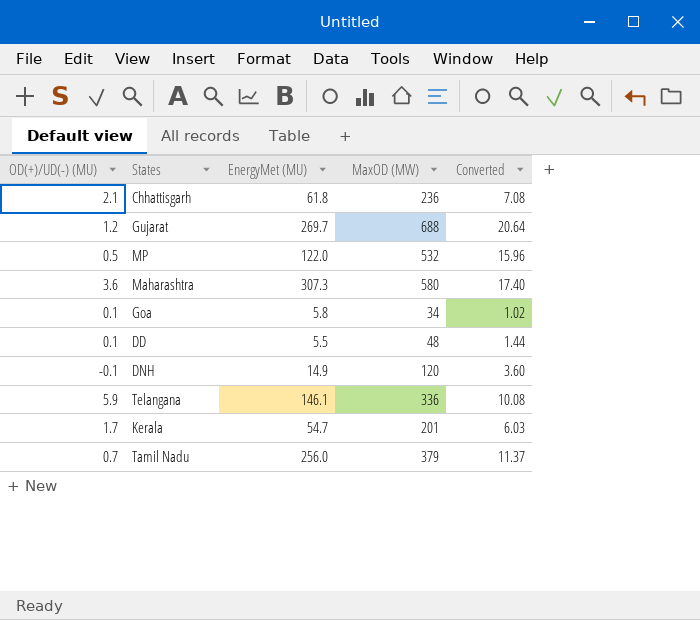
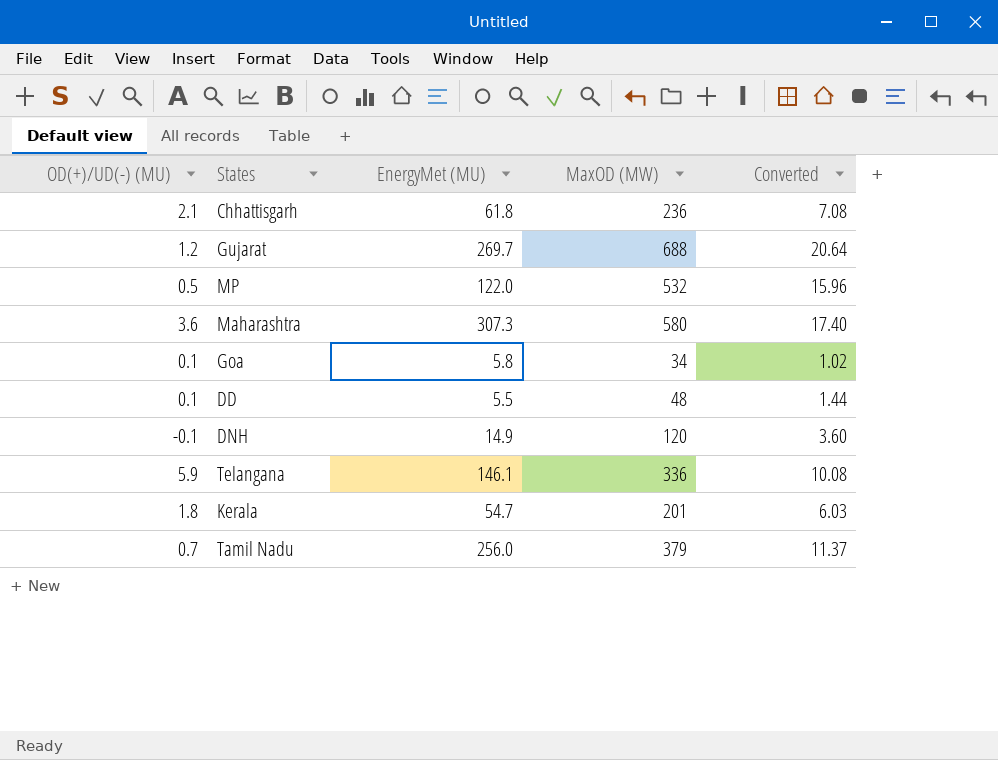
Kerala | OD(+)/UD(-) (MU): 1.7 -> 1.8

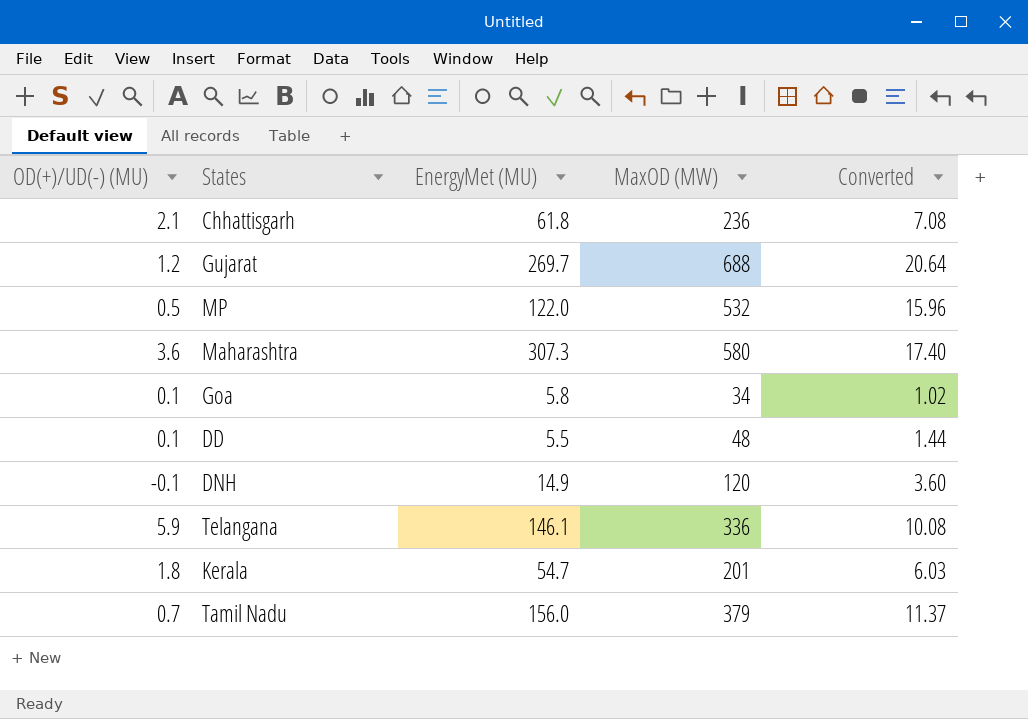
Tamil Nadu | EnergyMet (MU): 256.0 -> 156.0

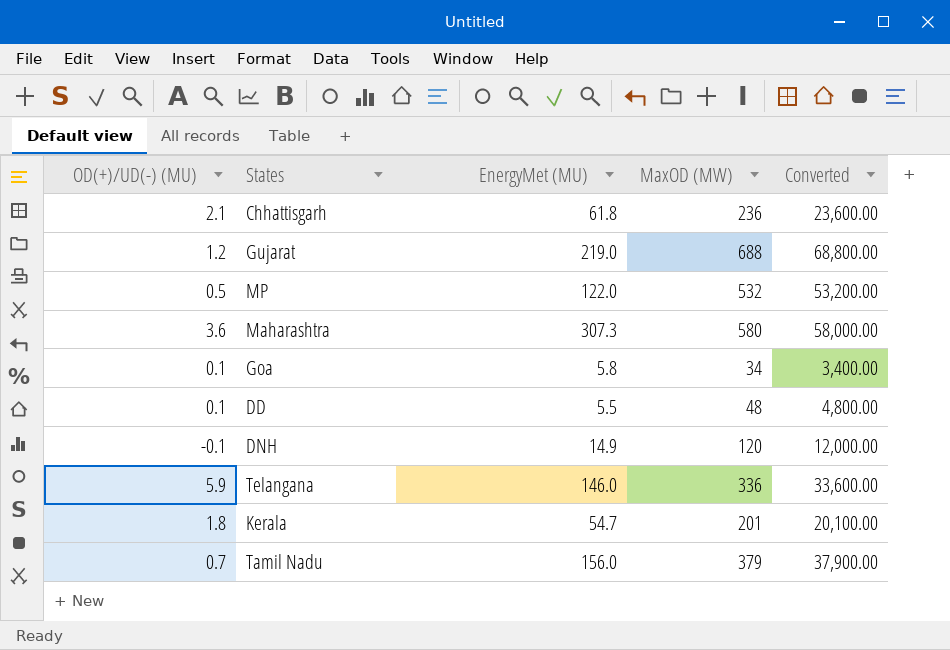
column Converted | formula: [MaxOD (MW)] * 0.03 -> [MaxOD (MW)] * 100
Gujarat | EnergyMet (MU): 269.7 -> 219.0
Telangana | EnergyMet (MU): 146.1 -> 146.0

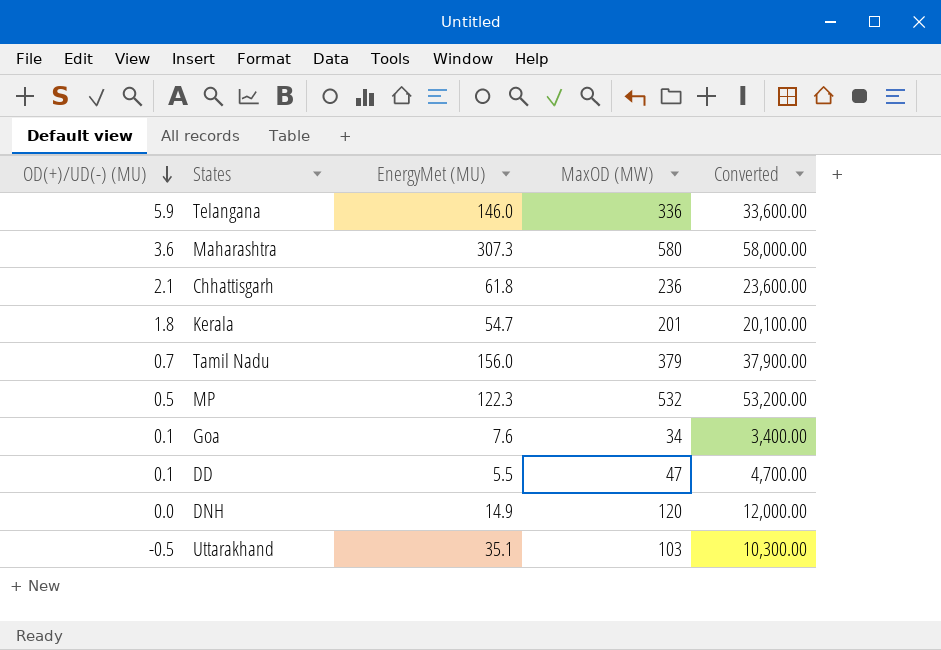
row order: none -> OD(+)/UD(-) (MU) descending
row Gujarat: 1.2 | 219.0 | 688 | 68,800.00 -> none
MP | EnergyMet (MU): 122.0 -> 122.3
Goa | EnergyMet (MU): 5.8 -> 7.6
DD | MaxOD (MW): 48 -> 47
DD | Converted: 4,800.00 -> 4,700.00
DNH | OD(+)/UD(-) (MU): -0.1 -> 0.0
row Uttarakhand: none -> -0.5 | 35.1 | 103 | 10,300.00

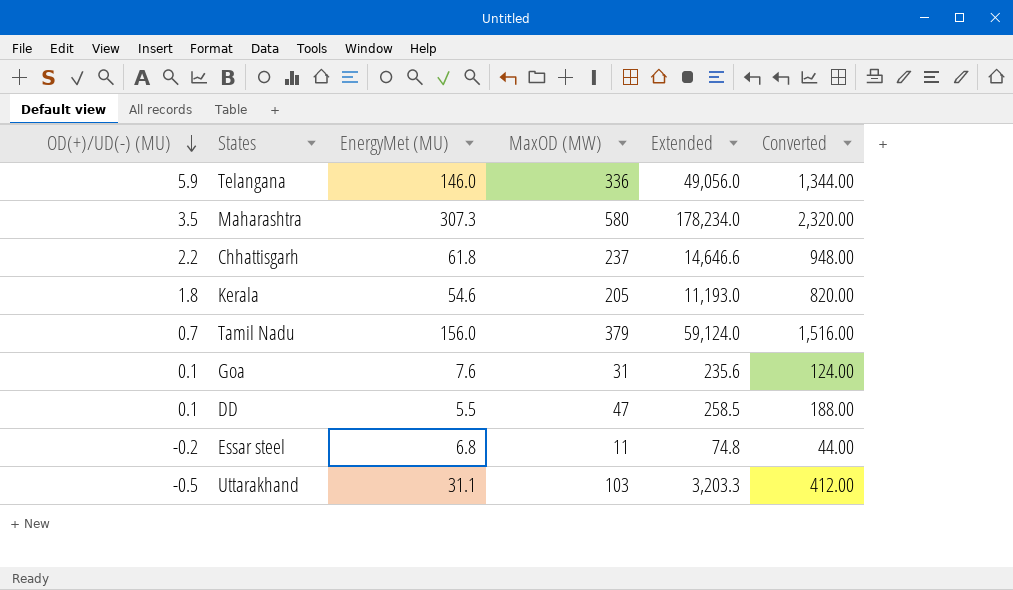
column Extended | formula: none -> [EnergyMet (MU)] * [MaxOD (MW)]
column Converted | formula: [MaxOD (MW)] * 100 -> [MaxOD (MW)] * 4
row MP: 0.5 | 122.3 | 532 | 53,200.00 -> none
row DNH: 0.0 | 14.9 | 120 | 12,000.00 -> none
Maharashtra | OD(+)/UD(-) (MU): 3.6 -> 3.5
Chhattisgarh | OD(+)/UD(-) (MU): 2.1 -> 2.2
Chhattisgarh | MaxOD (MW): 236 -> 237
Kerala | EnergyMet (MU): 54.7 -> 54.6
Kerala | MaxOD (MW): 201 -> 205
Goa | MaxOD (MW): 34 -> 31
row Essar steel: none -> -0.2 | 6.8 | 11 | 74.8 | 44.00
Uttarakhand | EnergyMet (MU): 35.1 -> 31.1

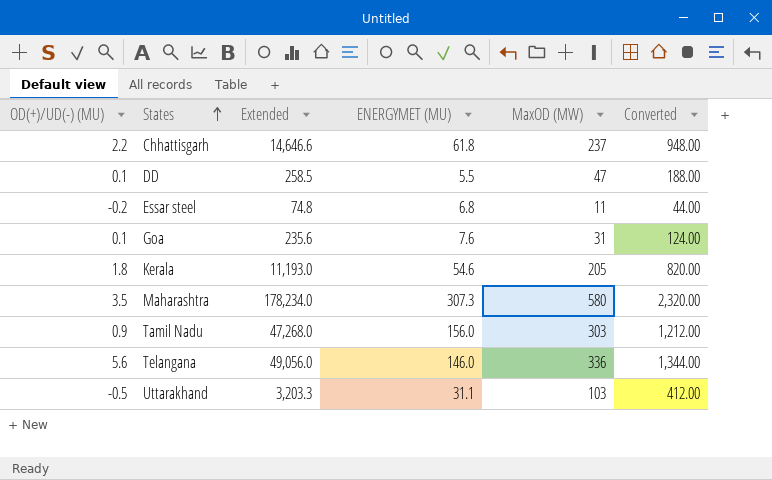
row order: OD(+)/UD(-) (MU) descending -> States ascending
column Extended | position: 5 -> 3
column name: EnergyMet (MU) -> ENERGYMET (MU)
Tamil Nadu | OD(+)/UD(-) (MU): 0.7 -> 0.9
Tamil Nadu | Extended: 59,124.0 -> 47,268.0
Tamil Nadu | MaxOD (MW): 379 -> 303
Tamil Nadu | Converted: 1,516.00 -> 1,212.00
Telangana | OD(+)/UD(-) (MU): 5.9 -> 5.6

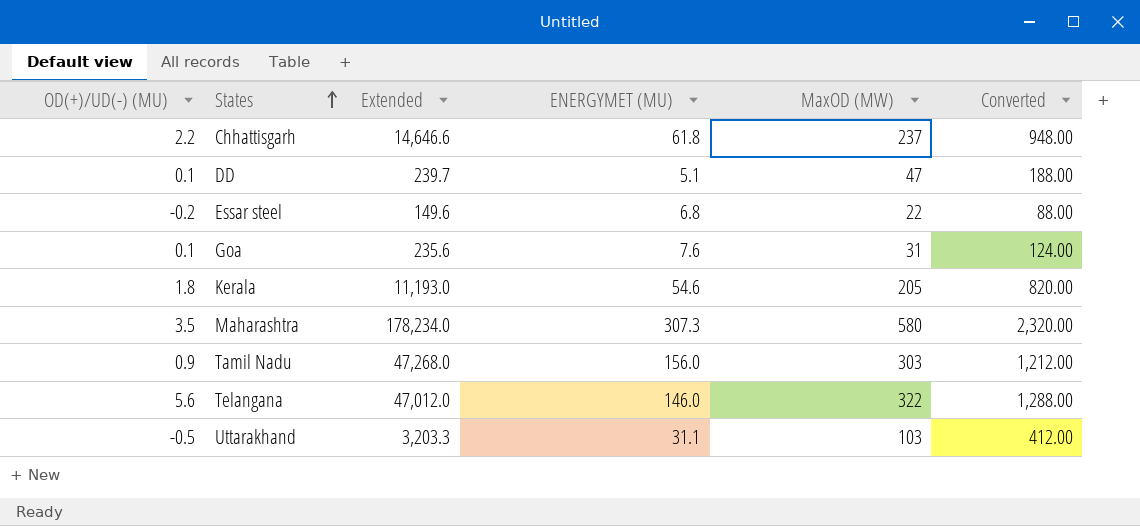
DD | Extended: 258.5 -> 239.7
DD | ENERGYMET (MU): 5.5 -> 5.1
Essar steel | Extended: 74.8 -> 149.6
Essar steel | MaxOD (MW): 11 -> 22
Essar steel | Converted: 44.00 -> 88.00
Telangana | Extended: 49,056.0 -> 47,012.0
Telangana | MaxOD (MW): 336 -> 322
Telangana | Converted: 1,344.00 -> 1,288.00

